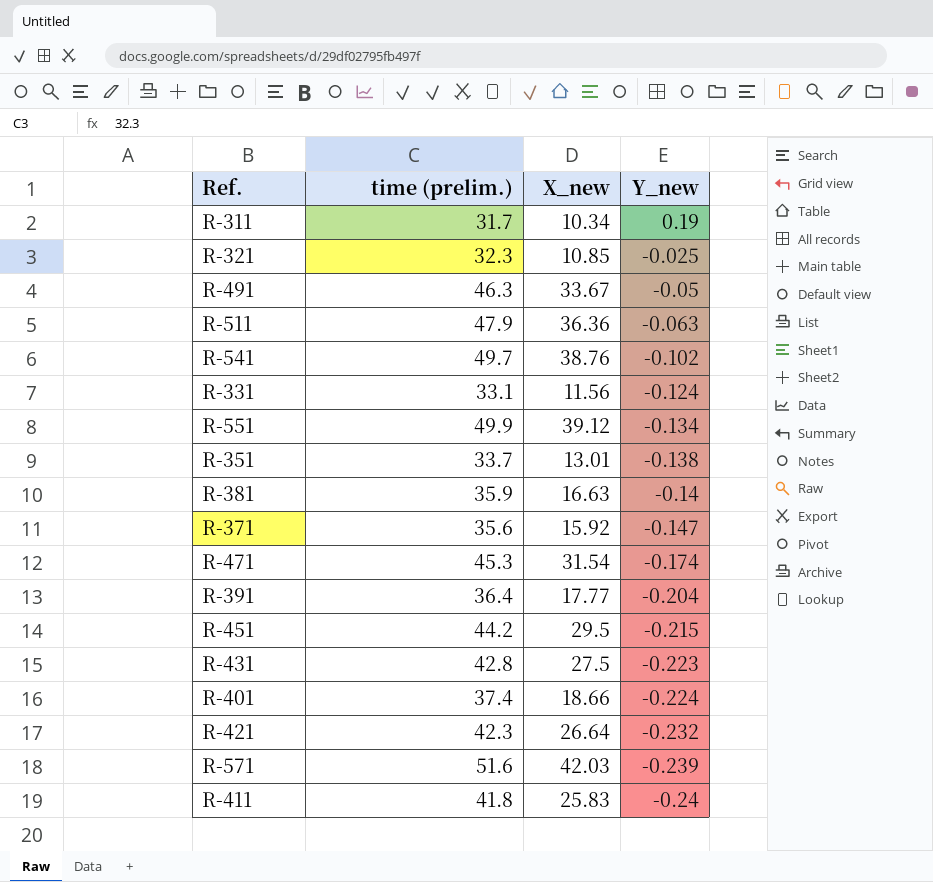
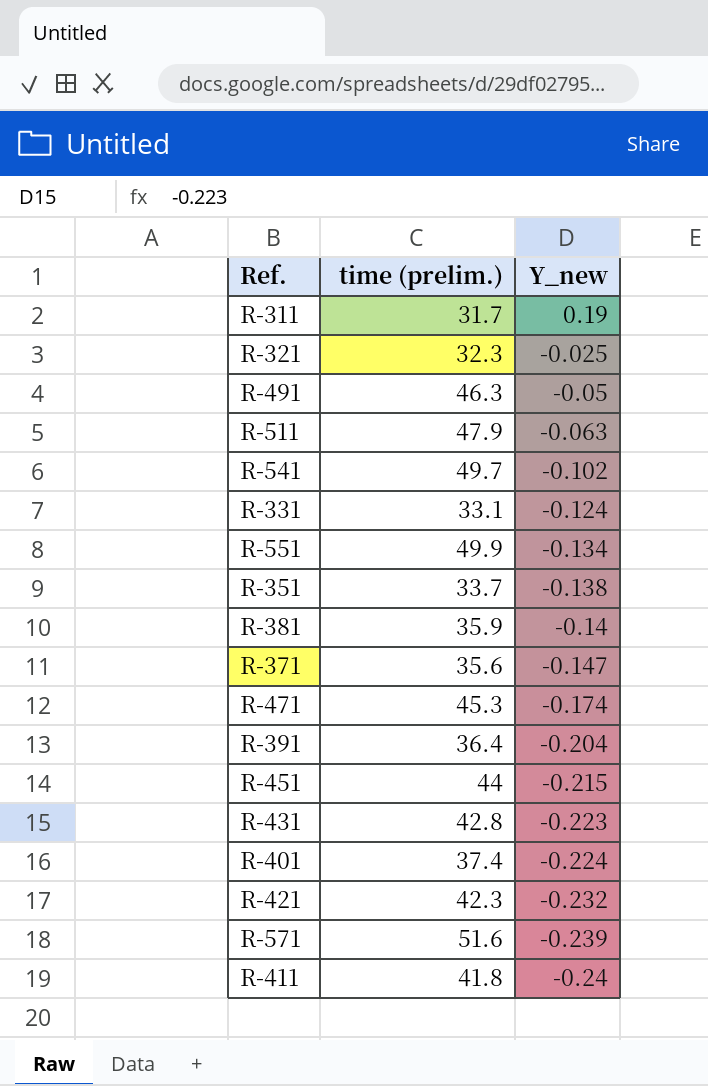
column X_new | position: 3 -> none
R-451 | time (prelim.): 44.2 -> 44

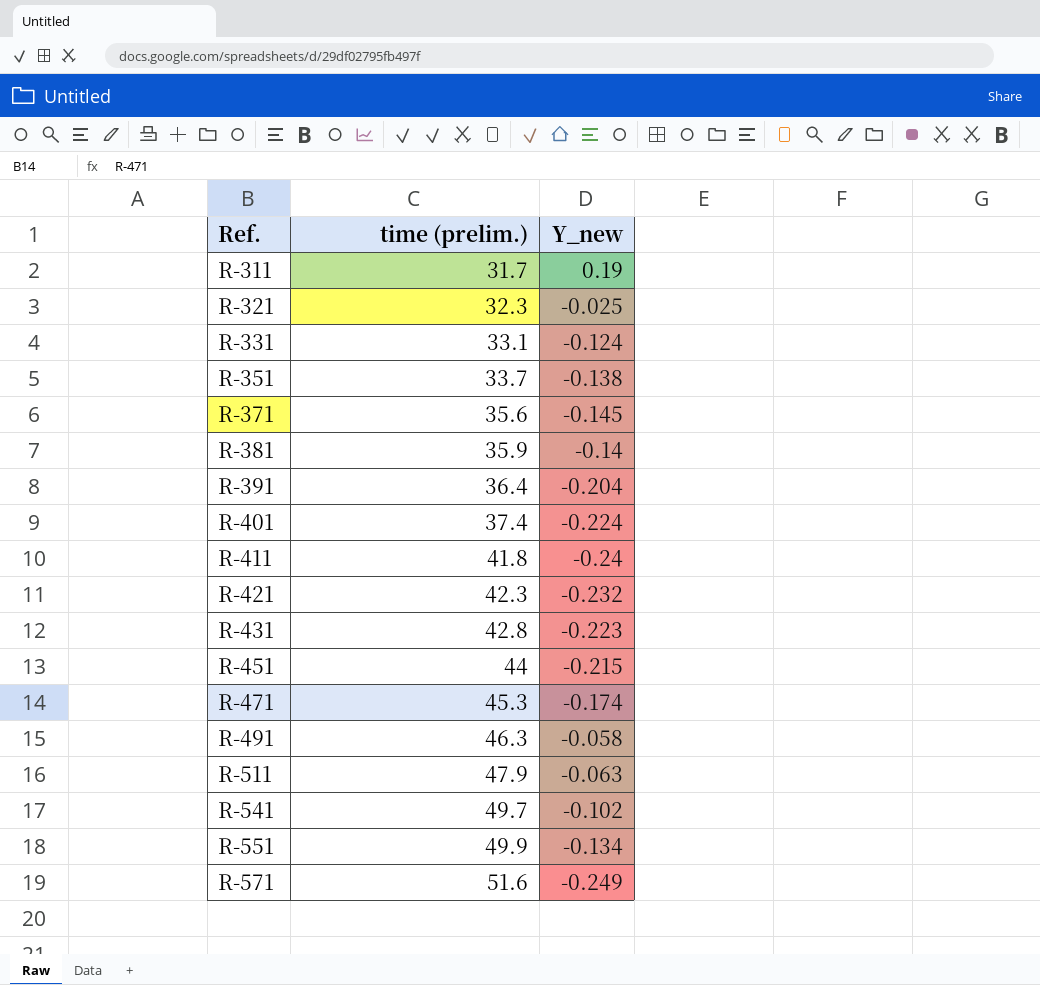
row order: Y_new descending -> Ref. ascending
R-371 | Y_new: -0.147 -> -0.145
R-491 | Y_new: -0.05 -> -0.058
R-571 | Y_new: -0.239 -> -0.249

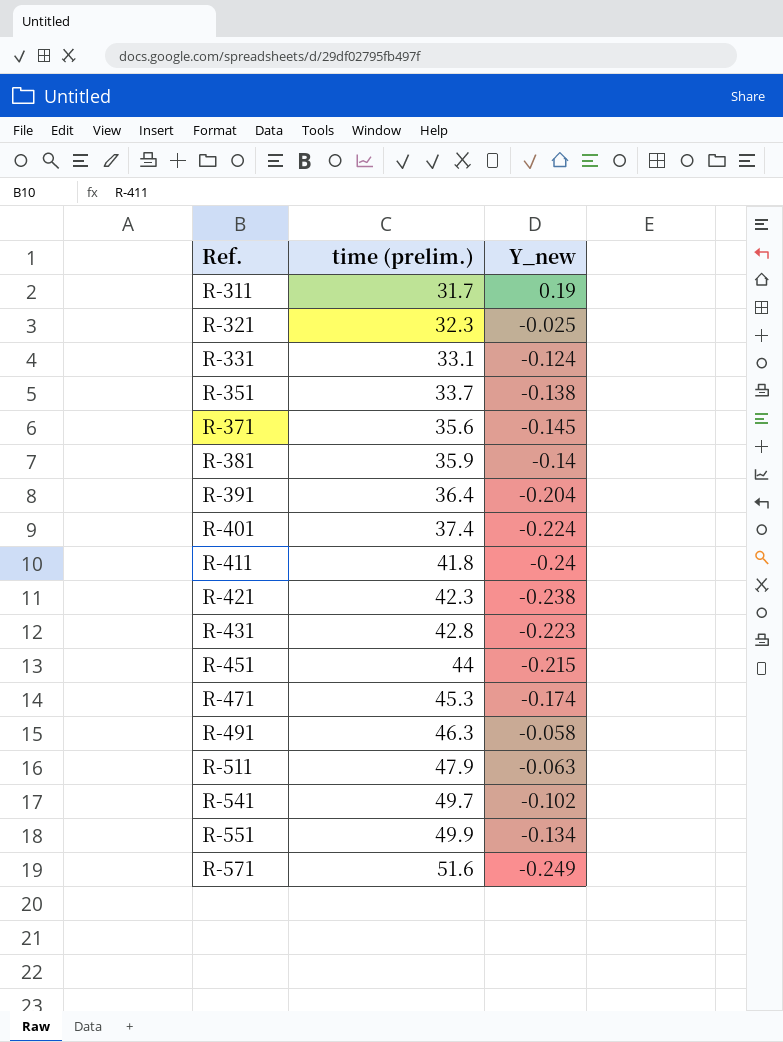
R-421 | Y_new: -0.232 -> -0.238

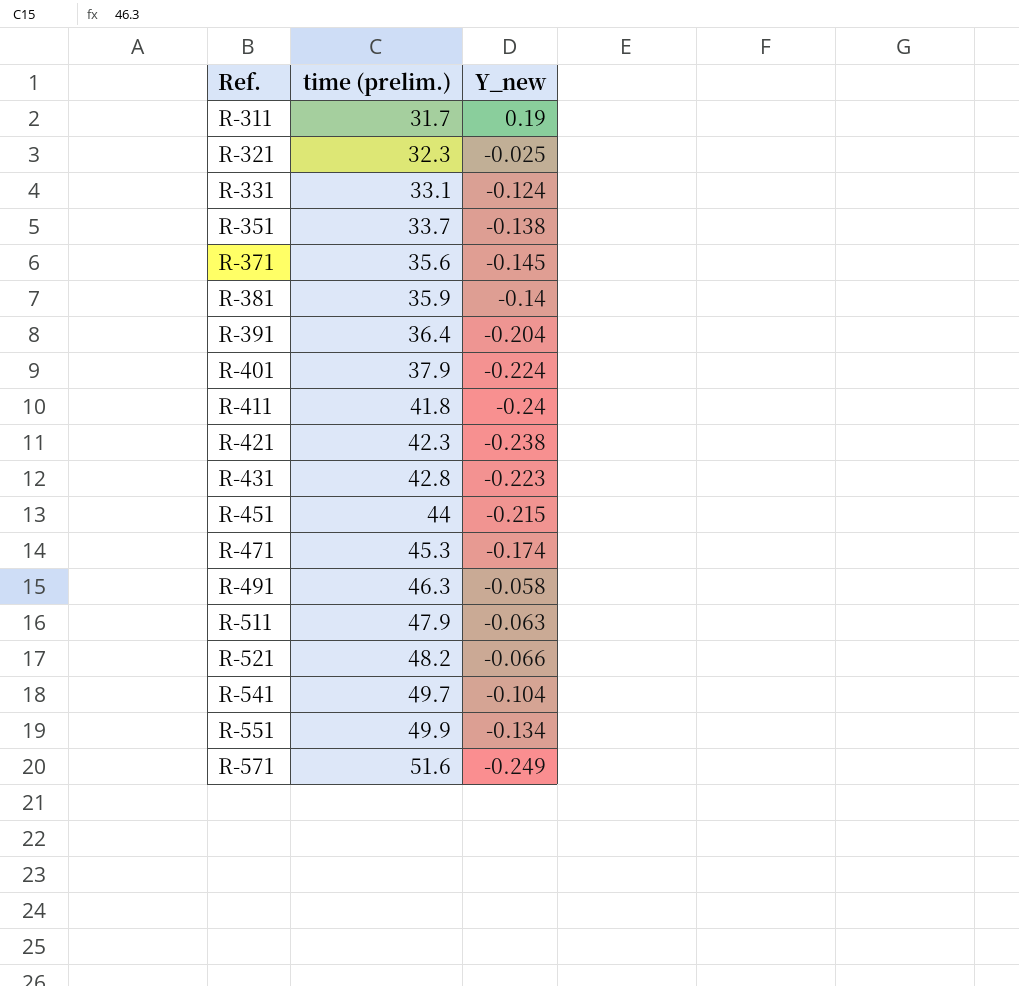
R-401 | time (prelim.): 37.4 -> 37.9
row R-521: none -> 48.2 | -0.066
R-541 | Y_new: -0.102 -> -0.104

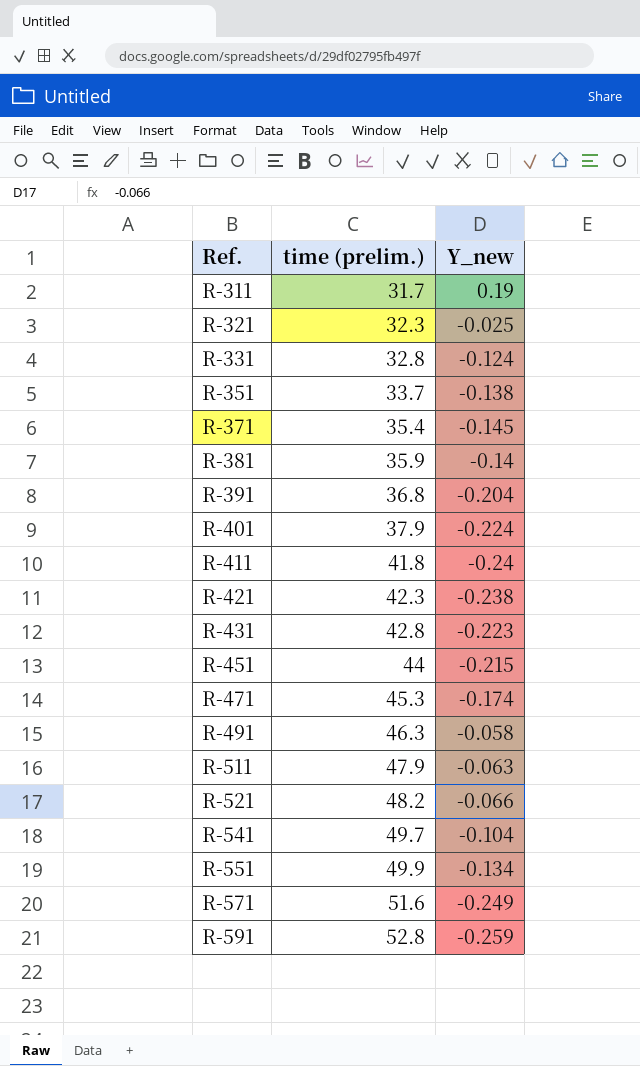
R-331 | time (prelim.): 33.1 -> 32.8
R-371 | time (prelim.): 35.6 -> 35.4
R-391 | time (prelim.): 36.4 -> 36.8
row R-591: none -> 52.8 | -0.259

